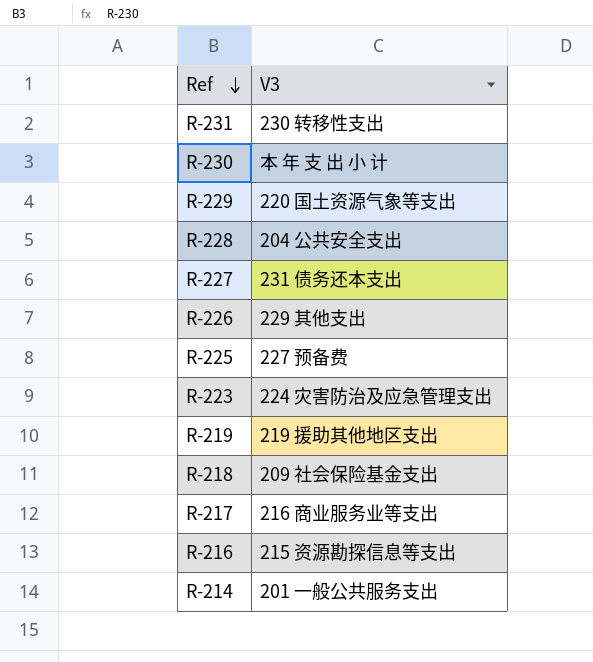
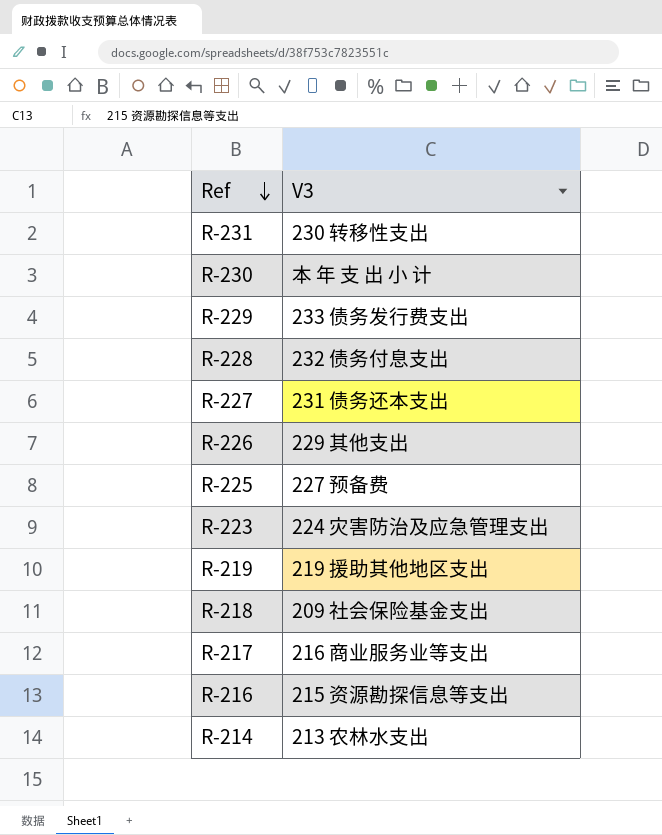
R-229 | V3: 220 国土资源气象等支出 -> 233 债务发行费支出
R-228 | V3: 204 公共安全支出 -> 232 债务付息支出
R-214 | V3: 201 一般公共服务支出 -> 213 农林水支出

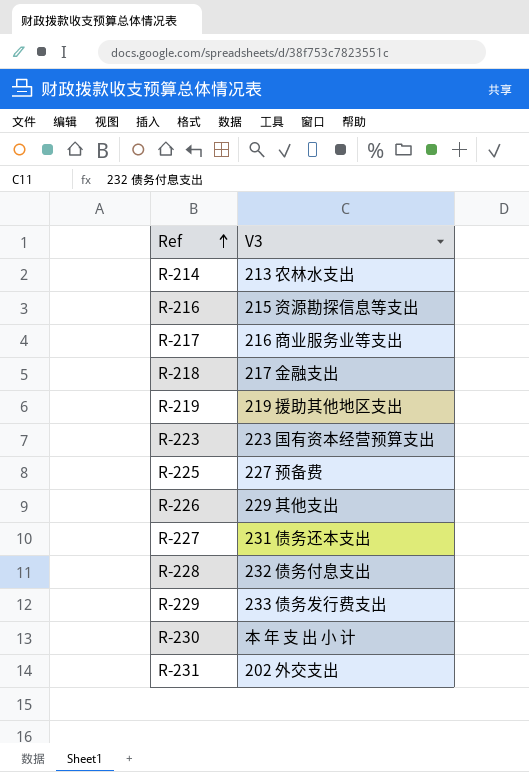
row order: Ref descending -> Ref ascending
R-218 | V3: 209 社会保险基金支出 -> 217 金融支出
R-223 | V3: 224 灾害防治及应急管理支出 -> 223 国有资本经营预算支出
R-231 | V3: 230 转移性支出 -> 202 外交支出

